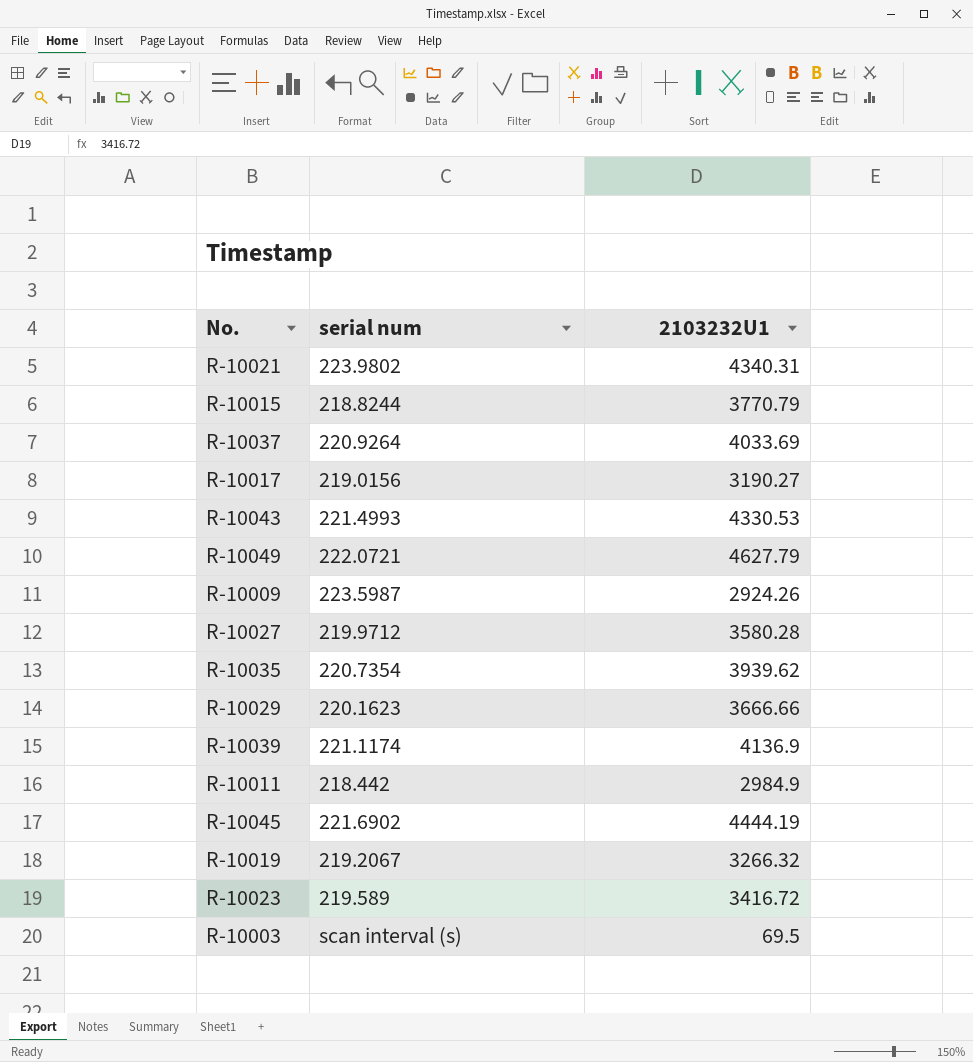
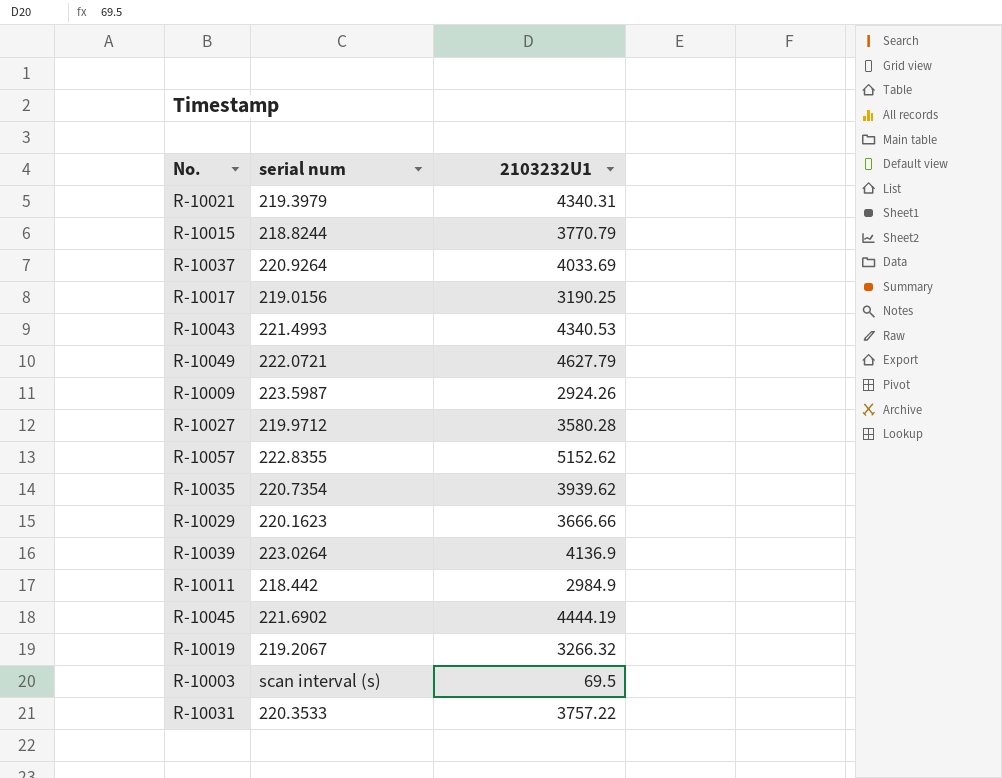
row R-10023: 219.589 | 3416.72 -> none
R-10021 | serial num: 223.9802 -> 219.3979
R-10017 | 2103232U1: 3190.27 -> 3190.25
R-10043 | 2103232U1: 4330.53 -> 4340.53
row R-10057: none -> 222.8355 | 5152.62
R-10039 | serial num: 221.1174 -> 223.0264
row R-10031: none -> 220.3533 | 3757.22

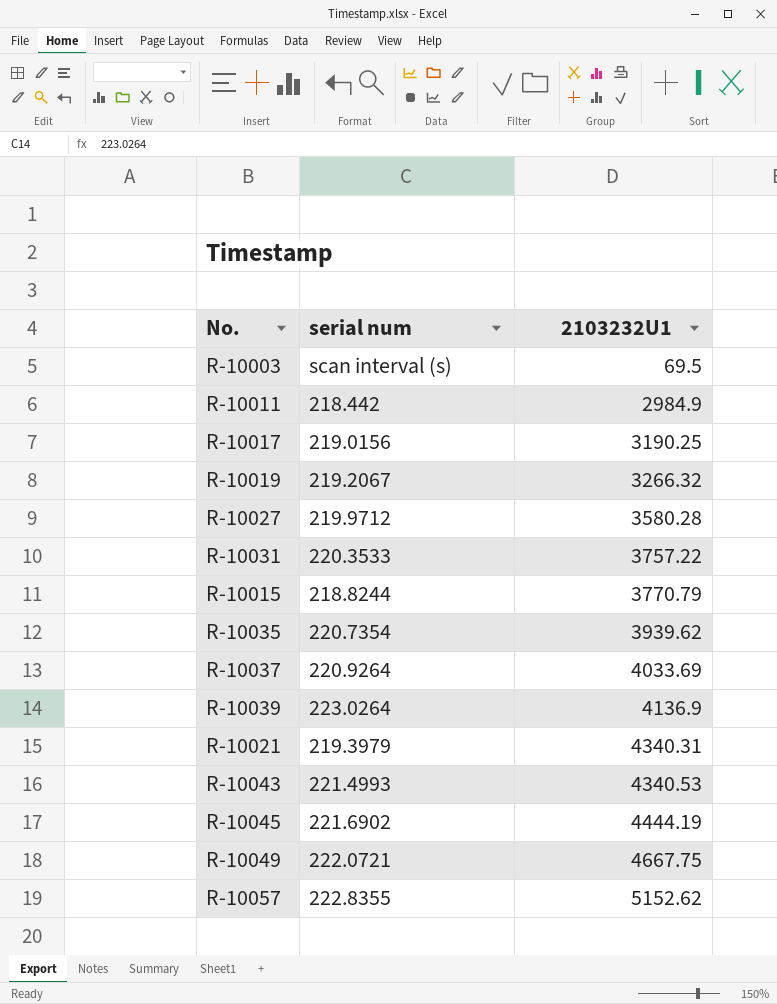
row order: none -> 2103232U1 ascending
row R-10009: 223.5987 | 2924.26 -> none
row R-10029: 220.1623 | 3666.66 -> none
R-10049 | 2103232U1: 4627.79 -> 4667.75

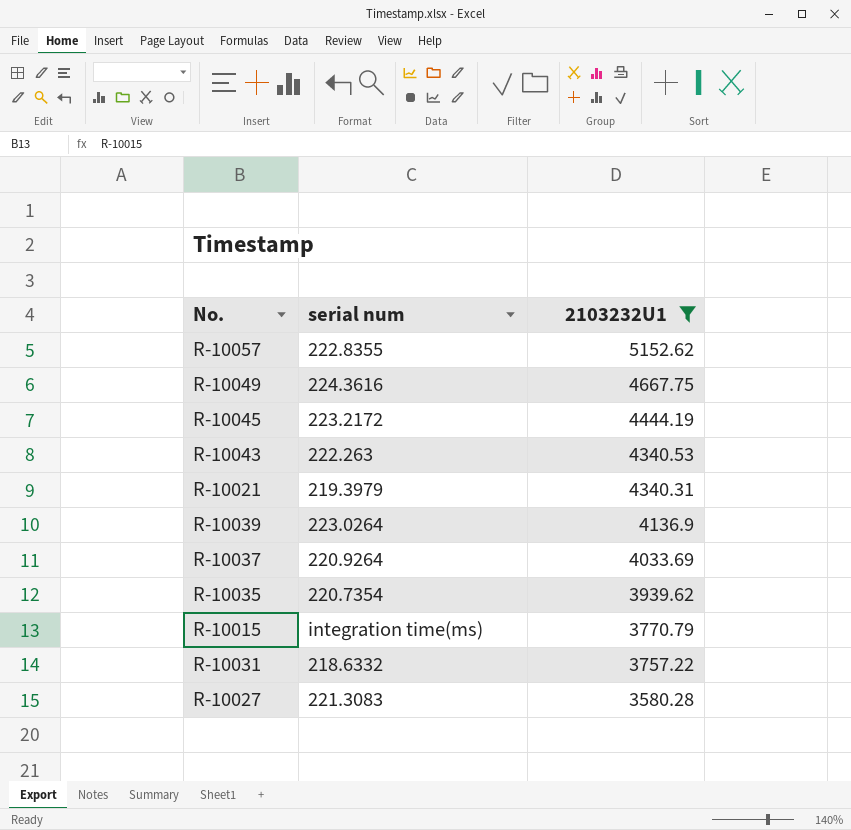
filter: none -> 2103232U1 >= 3580.28
row order: 2103232U1 ascending -> 2103232U1 descending
R-10049 | serial num: 222.0721 -> 224.3616
R-10045 | serial num: 221.6902 -> 223.2172
R-10043 | serial num: 221.4993 -> 222.263
R-10015 | serial num: 218.8244 -> integration time(ms)
R-10031 | serial num: 220.3533 -> 218.6332
R-10027 | serial num: 219.9712 -> 221.3083

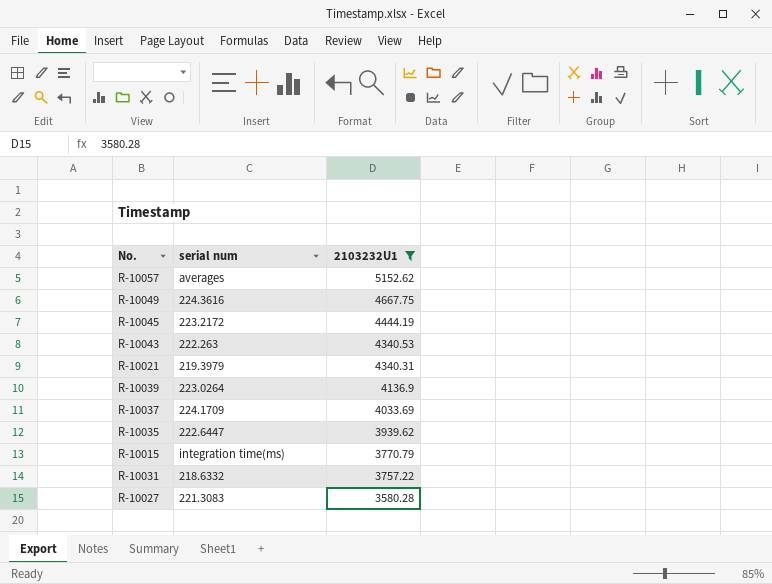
R-10057 | serial num: 222.8355 -> averages
R-10037 | serial num: 220.9264 -> 224.1709
R-10035 | serial num: 220.7354 -> 222.6447

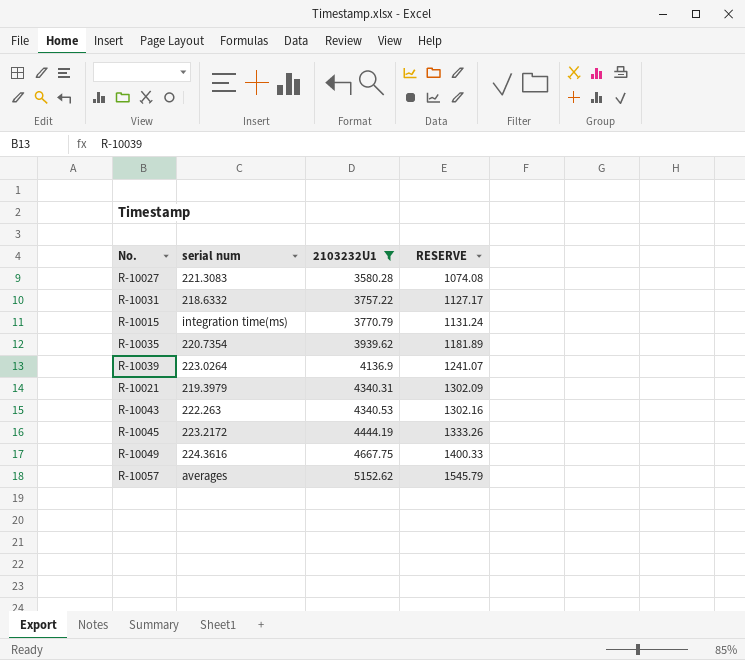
row order: 2103232U1 descending -> 2103232U1 ascending
column RESERVE | formula: none -> [2103232U1] * 0.3
row R-10037: 224.1709 | 4033.69 -> none
R-10035 | serial num: 222.6447 -> 220.7354

